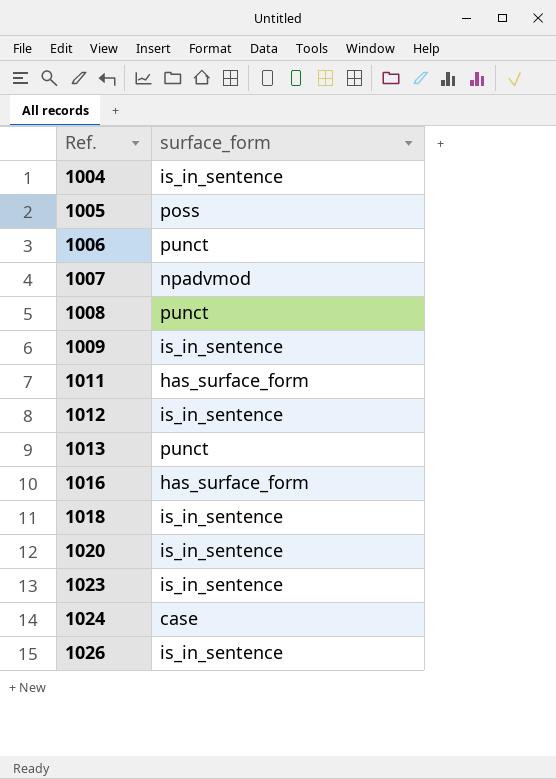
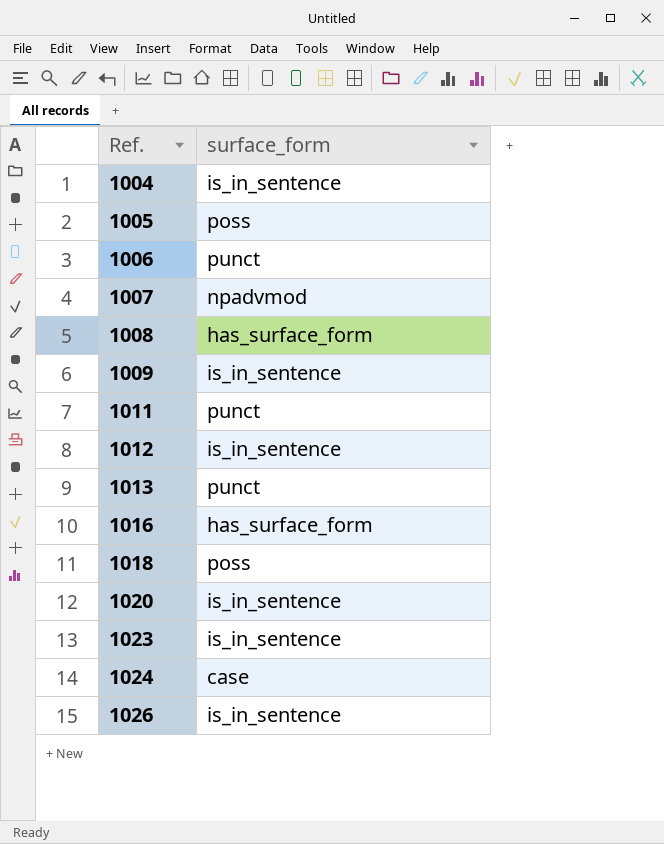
1008 | surface_form: punct -> has_surface_form
1011 | surface_form: has_surface_form -> punct
1018 | surface_form: is_in_sentence -> poss

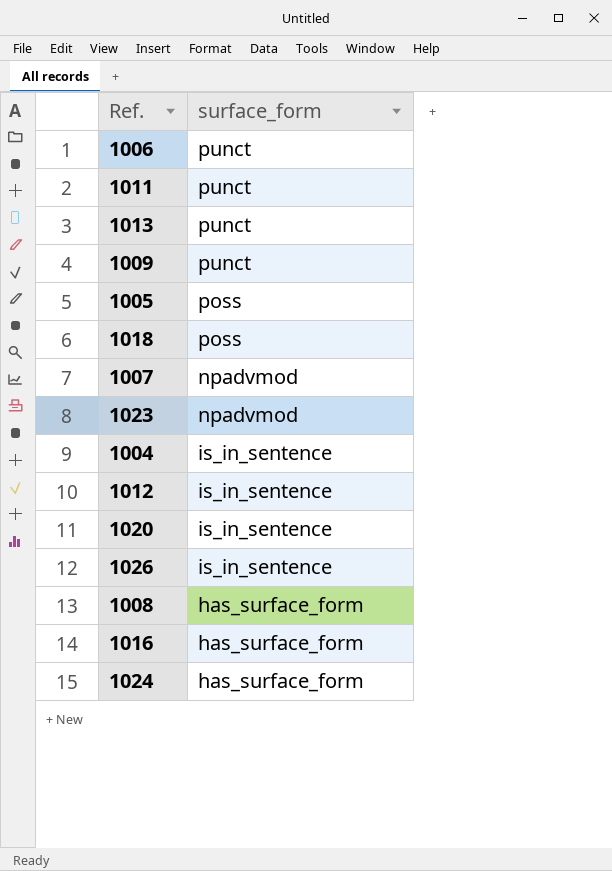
row order: Ref. ascending -> surface_form descending
1009 | surface_form: is_in_sentence -> punct
1023 | surface_form: is_in_sentence -> npadvmod
1024 | surface_form: case -> has_surface_form

